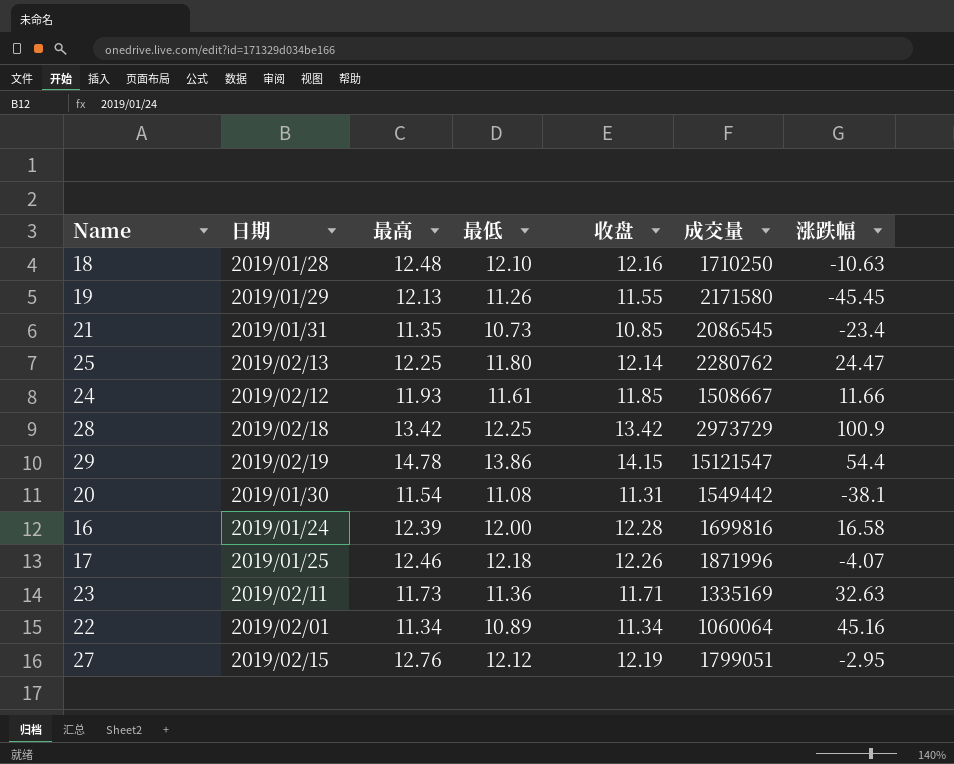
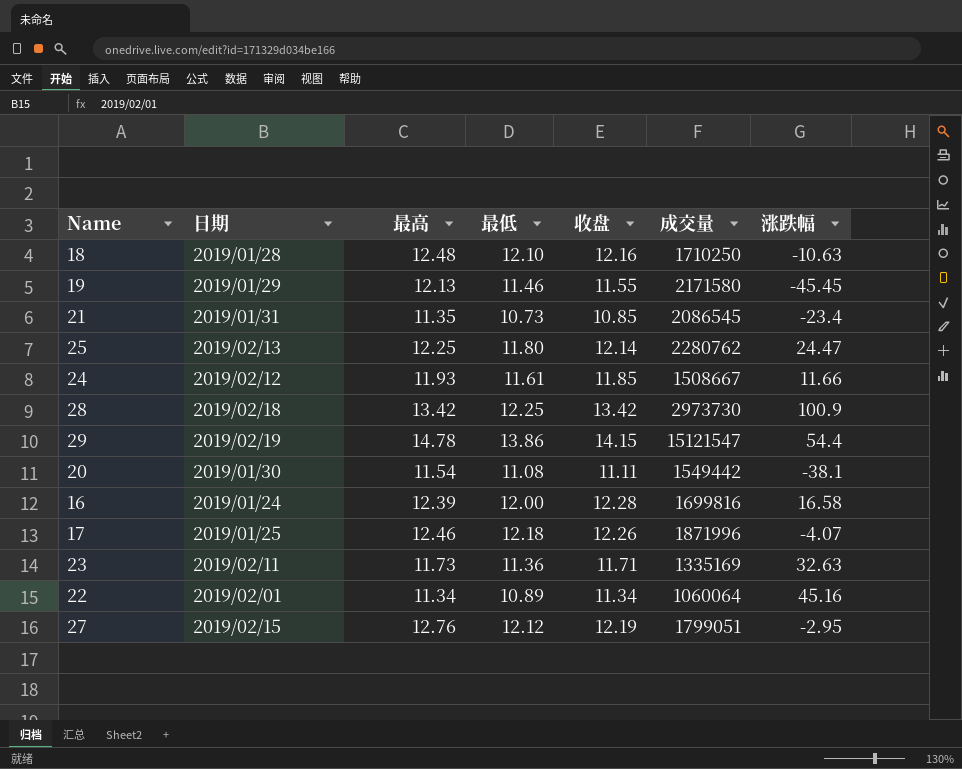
19 | 最低: 11.26 -> 11.46
28 | 成交量: 2973729 -> 2973730
20 | 收盘: 11.31 -> 11.11

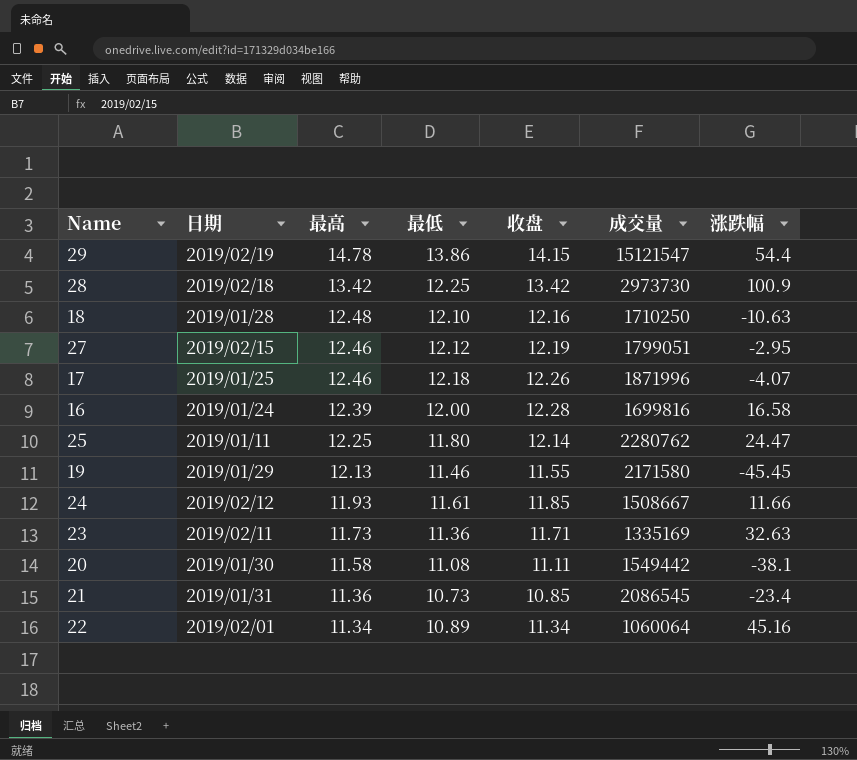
row order: none -> 最高 descending
27 | 最高: 12.76 -> 12.46
25 | 日期: 2019/02/13 -> 2019/01/11
20 | 最高: 11.54 -> 11.58
21 | 最高: 11.35 -> 11.36

